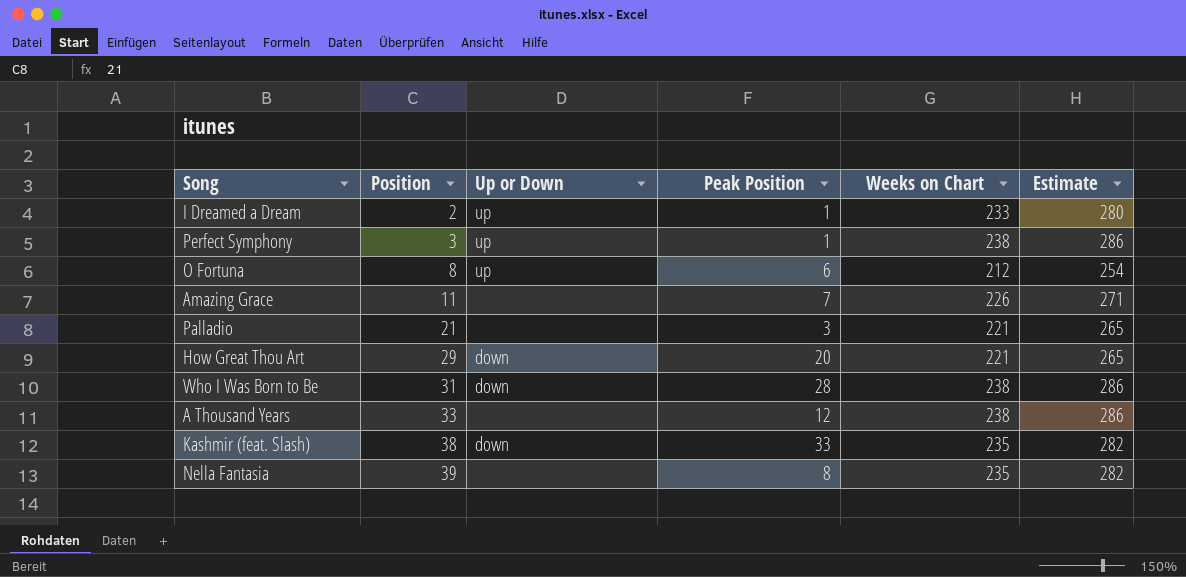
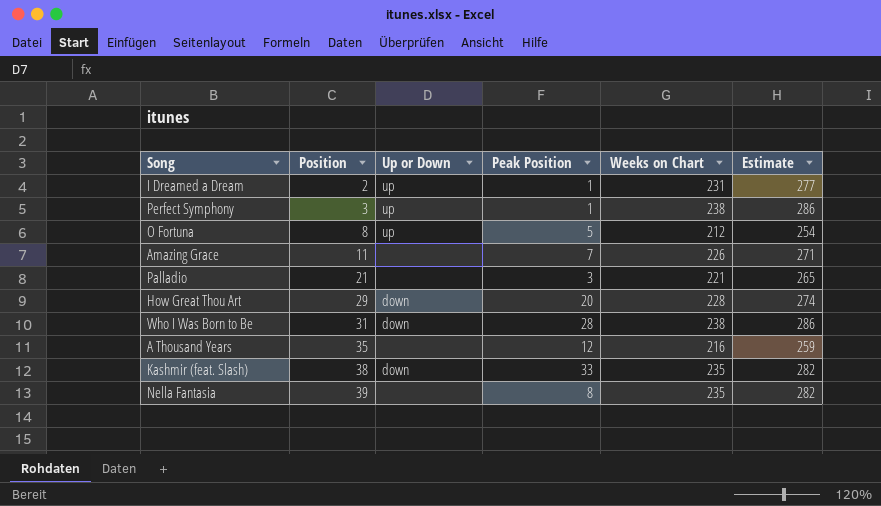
I Dreamed a Dream | Weeks on Chart: 233 -> 231
I Dreamed a Dream | Estimate: 280 -> 277
O Fortuna | Peak Position: 6 -> 5
How Great Thou Art | Weeks on Chart: 221 -> 228
How Great Thou Art | Estimate: 265 -> 274
A Thousand Years | Position: 33 -> 35
A Thousand Years | Weeks on Chart: 238 -> 216
A Thousand Years | Estimate: 286 -> 259

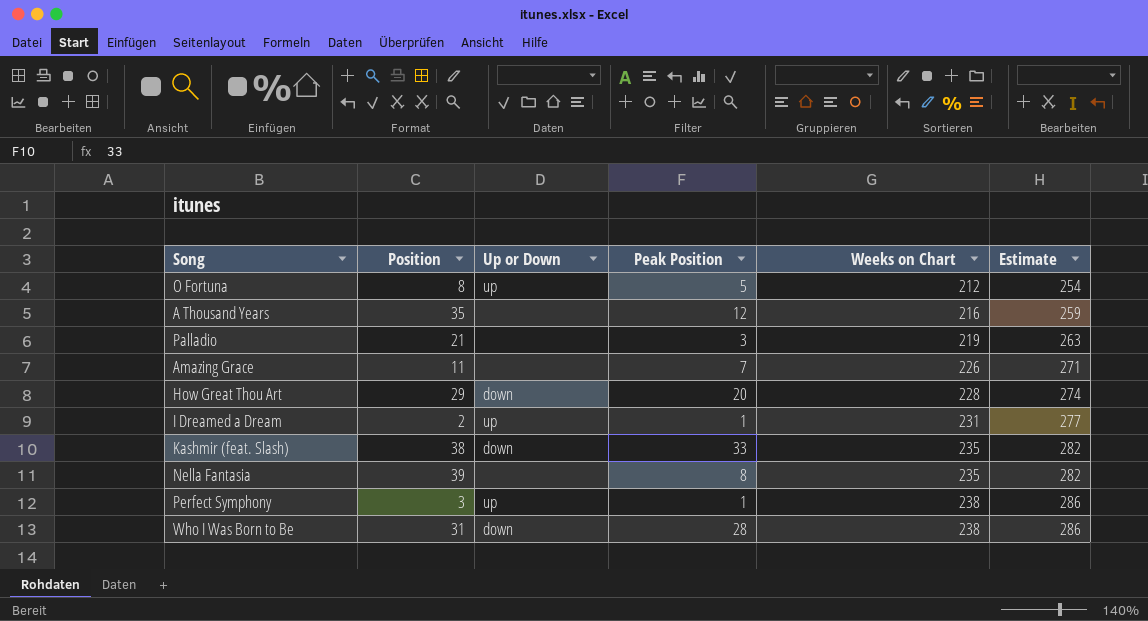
row order: Position ascending -> Weeks on Chart ascending
Palladio | Weeks on Chart: 221 -> 219
Palladio | Estimate: 265 -> 263

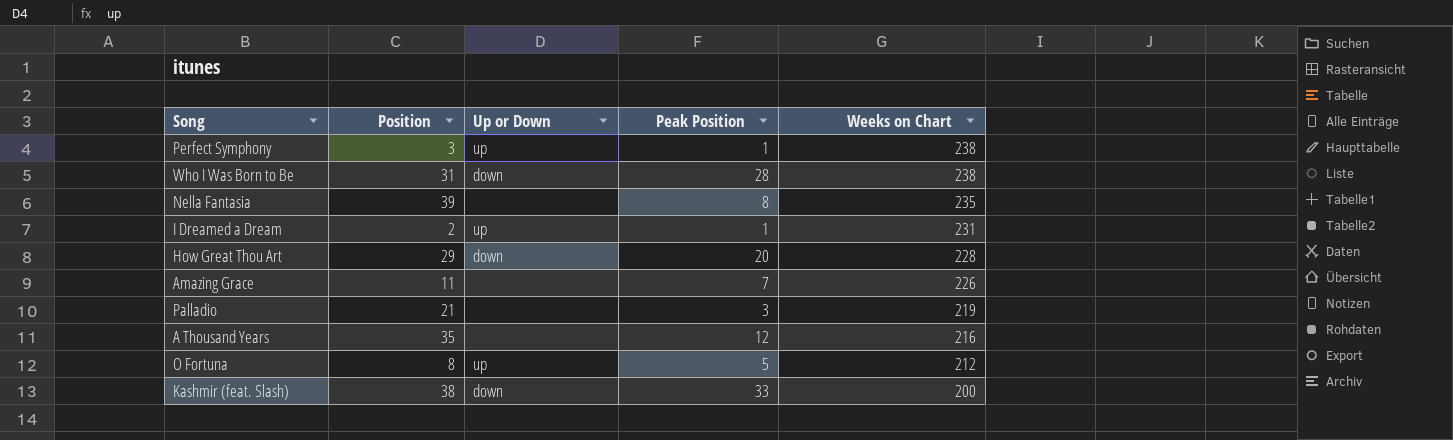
row order: Weeks on Chart ascending -> Weeks on Chart descending
column Estimate | formula: [Weeks on Chart] * 1.2 -> none
Kashmir (feat. Slash) | Weeks on Chart: 235 -> 200

